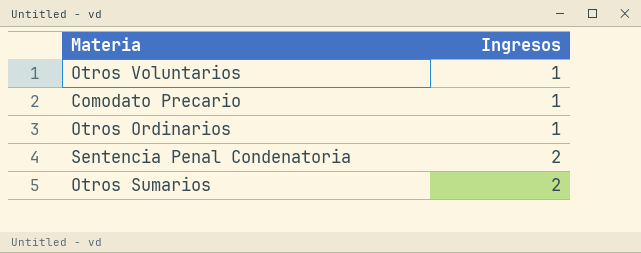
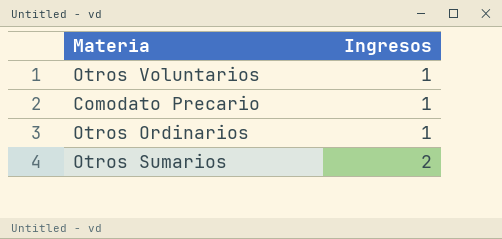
row Sentencia Penal Condenatoria: 2 -> none

